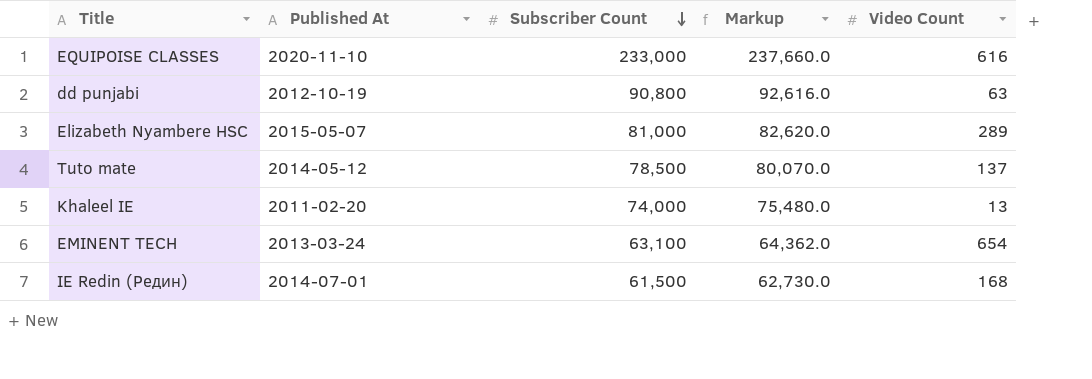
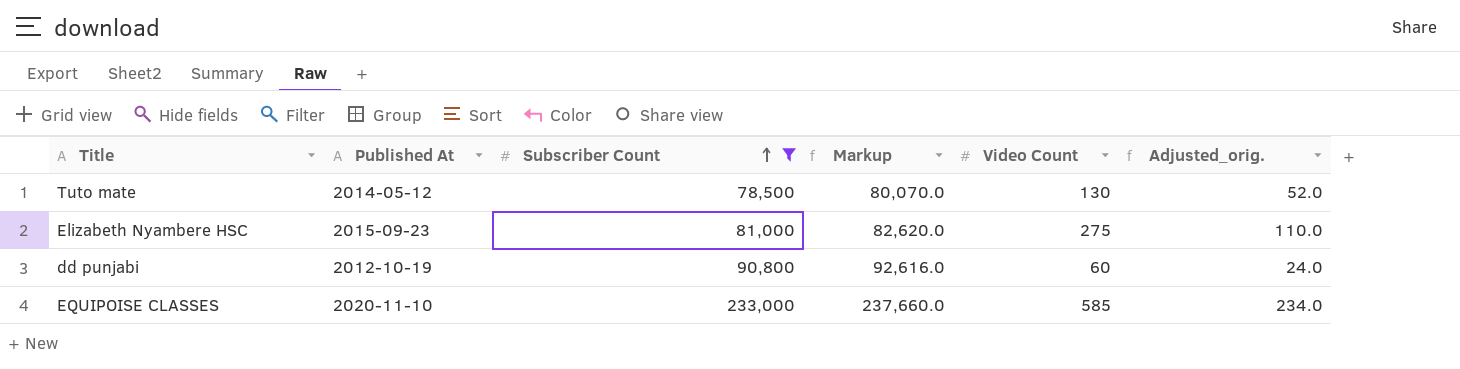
filter: none -> Subscriber Count >= 78,500
row order: Subscriber Count descending -> Subscriber Count ascending
column Adjusted_orig. | formula: none -> [Video Count] * 0.4
Tuto mate | Video Count: 137 -> 130
Elizabeth Nyambere HSC | Published At: 2015-05-07 -> 2015-09-23
Elizabeth Nyambere HSC | Video Count: 289 -> 275
dd punjabi | Video Count: 63 -> 60
EQUIPOISE CLASSES | Video Count: 616 -> 585

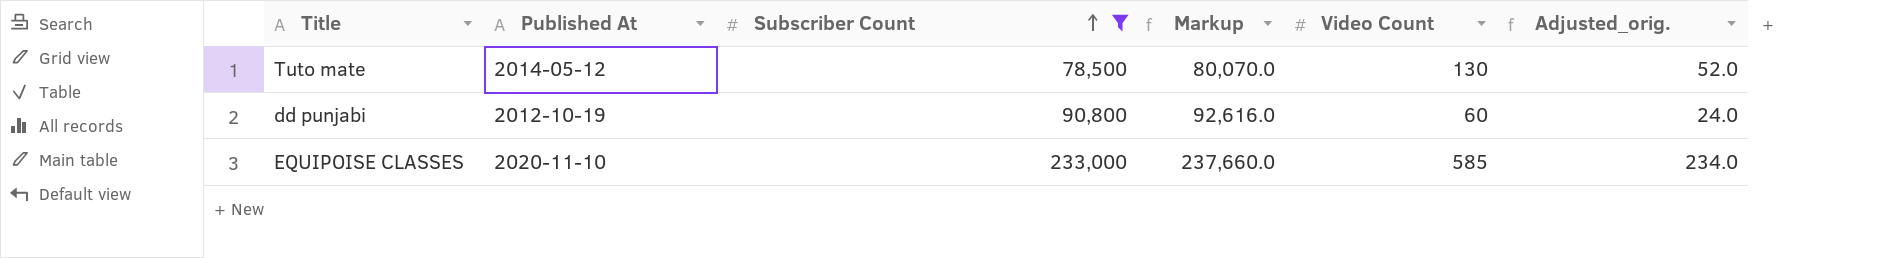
row Elizabeth Nyambere HSC: 2015-09-23 | 81,000 | 82,620.0 | 275 | 110.0 -> none

